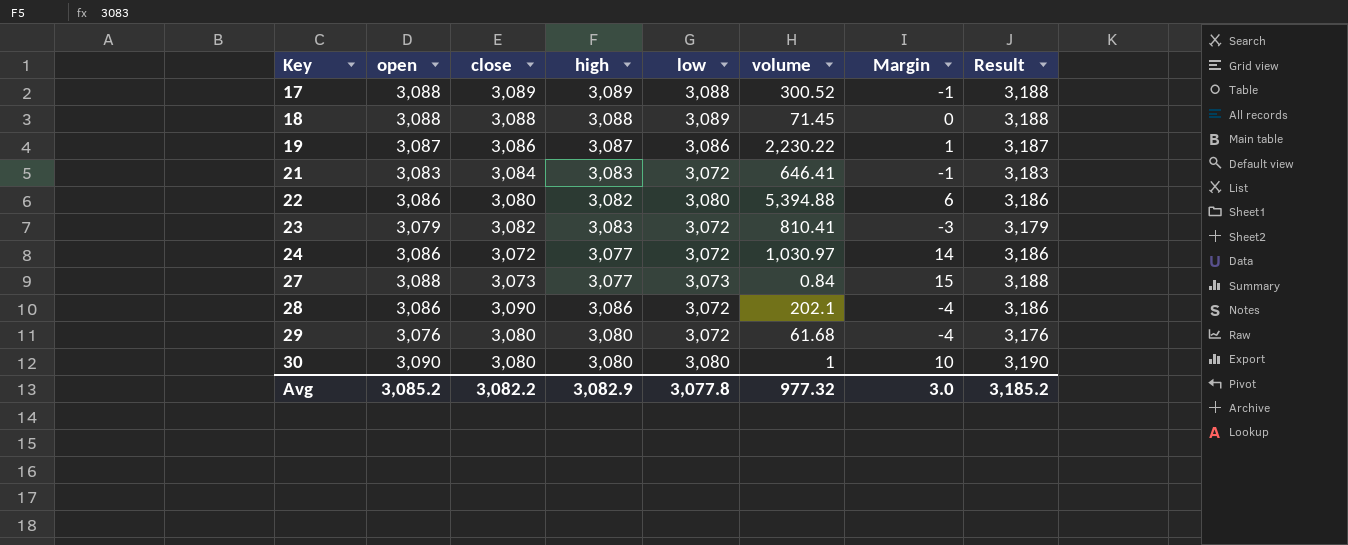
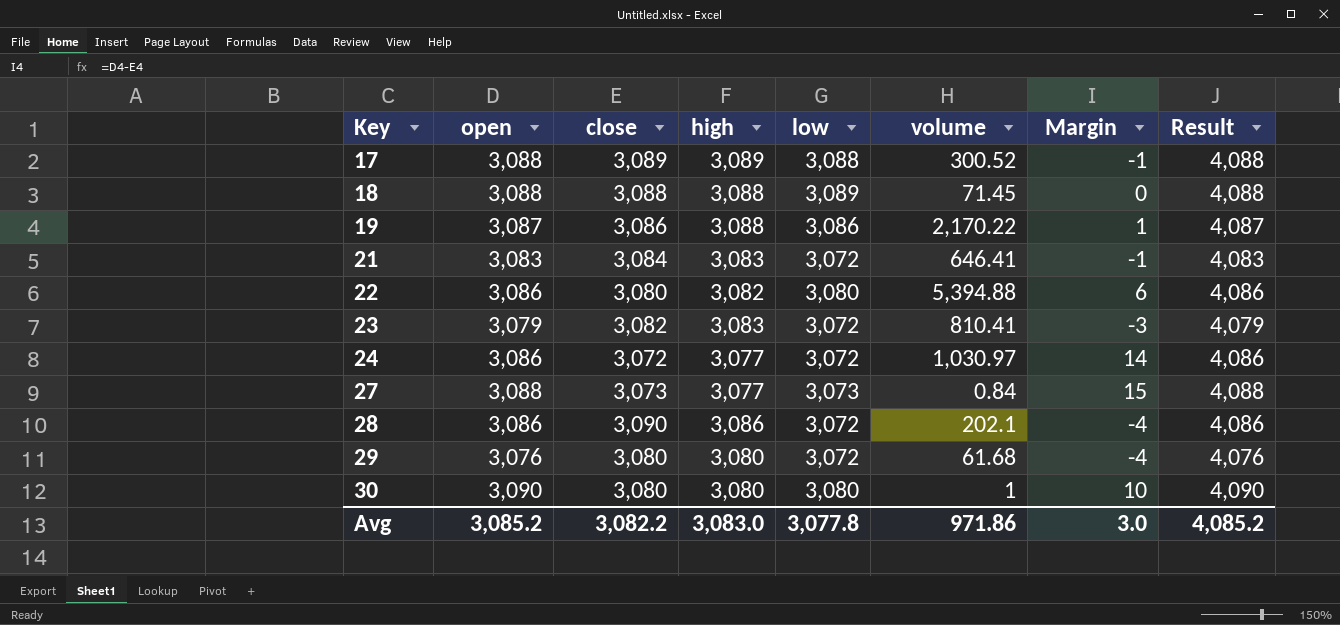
column Result | formula: [open] + 100 -> [open] + 1000
19 | high: 3,087 -> 3,088
19 | volume: 2,230.22 -> 2,170.22
Avg | high: 3,082.9 -> 3,083.0
Avg | volume: 977.32 -> 971.86
Avg | Result: 3,185.2 -> 4,085.2

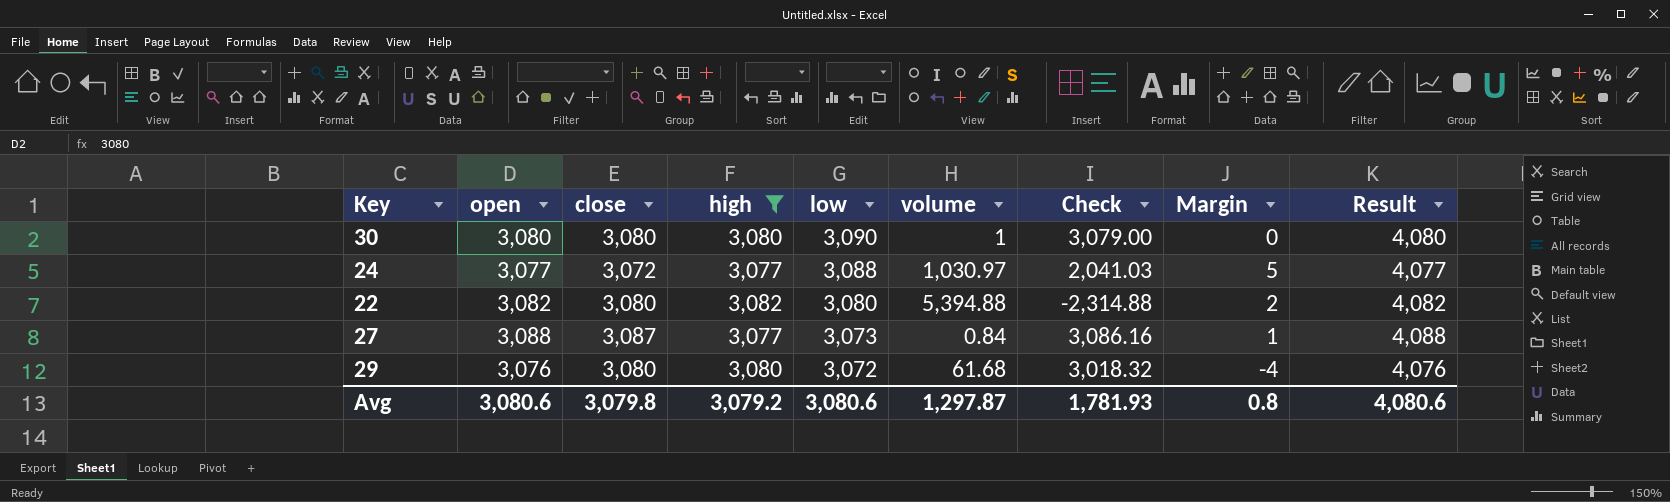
filter: none -> high <= 3,082
row order: Key ascending -> low descending
column Check | formula: none -> [close] - [volume]
30 | open: 3,090 -> 3,080
30 | low: 3,080 -> 3,090
30 | Margin: 10 -> 0
30 | Result: 4,090 -> 4,080
24 | open: 3,086 -> 3,077
24 | low: 3,072 -> 3,088
24 | Margin: 14 -> 5
24 | Result: 4,086 -> 4,077
22 | open: 3,086 -> 3,082
22 | Margin: 6 -> 2
22 | Result: 4,086 -> 4,082
27 | close: 3,073 -> 3,087
27 | Margin: 15 -> 1
Avg | open: 3,085.2 -> 3,080.6
Avg | close: 3,082.2 -> 3,079.8
Avg | high: 3,083.0 -> 3,079.2
Avg | low: 3,077.8 -> 3,080.6
Avg | volume: 971.86 -> 1,297.87
Avg | Margin: 3.0 -> 0.8
Avg | Result: 4,085.2 -> 4,080.6

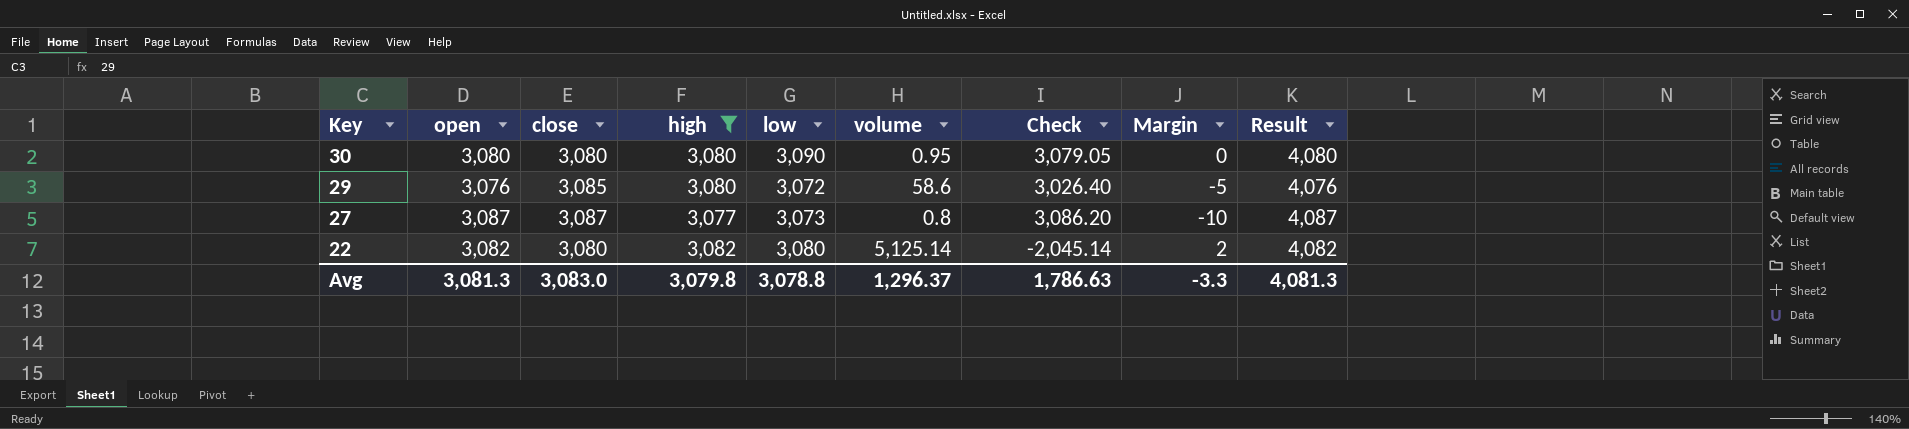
row order: low descending -> Key descending
column Margin | formula: [open] - [close] -> [high] - [close]
row 24: 3,077 | 3,072 | 3,077 | 3,088 | 1,030.97 | 2,041.03 | 5 | 4,077 -> none
30 | volume: 1 -> 0.95
30 | Check: 3,079.00 -> 3,079.05
29 | close: 3,080 -> 3,085
29 | volume: 61.68 -> 58.6
29 | Check: 3,018.32 -> 3,026.40
27 | open: 3,088 -> 3,087
27 | volume: 0.84 -> 0.8
27 | Check: 3,086.16 -> 3,086.20
27 | Result: 4,088 -> 4,087
22 | volume: 5,394.88 -> 5,125.14
22 | Check: -2,314.88 -> -2,045.14
Avg | open: 3,080.6 -> 3,081.3
Avg | close: 3,079.8 -> 3,083.0
Avg | high: 3,079.2 -> 3,079.8
Avg | low: 3,080.6 -> 3,078.8
Avg | volume: 1,297.87 -> 1,296.37
Avg | Check: 1,781.93 -> 1,786.63
Avg | Margin: 0.8 -> -3.3
Avg | Result: 4,080.6 -> 4,081.3

